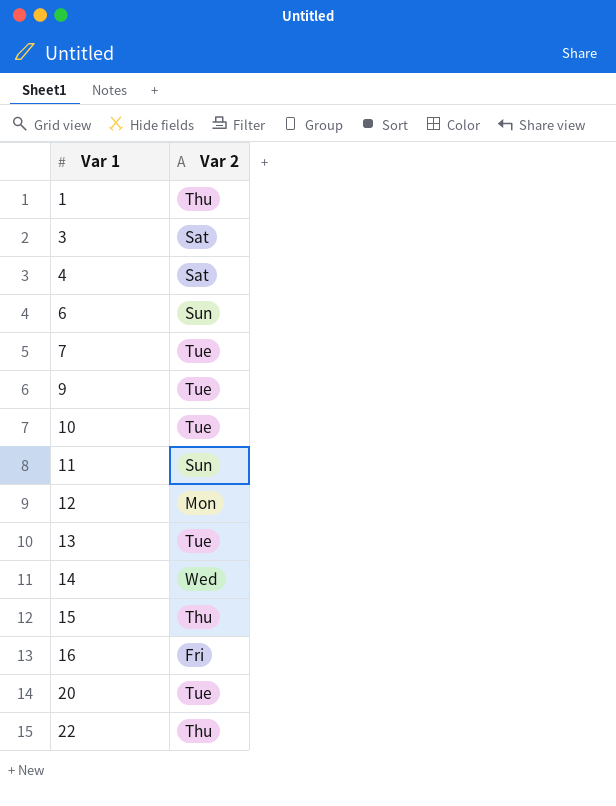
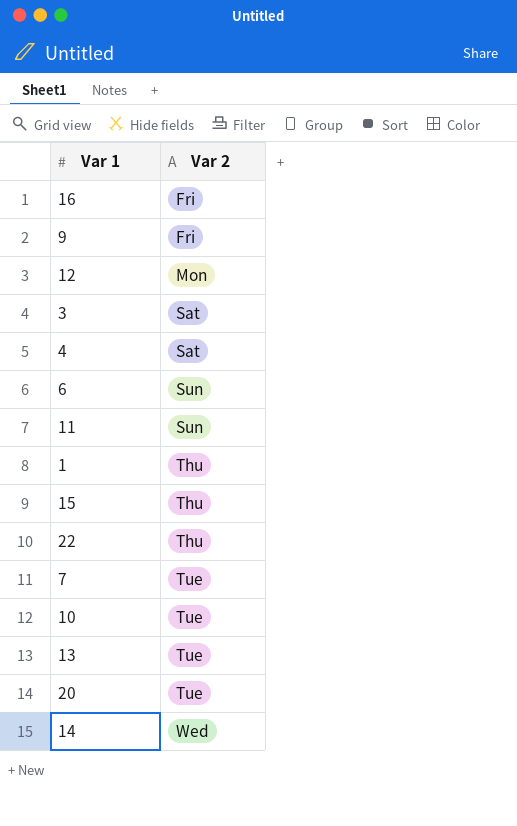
row order: Var 1 ascending -> Var 2 ascending
9 | Var 2: Tue -> Fri

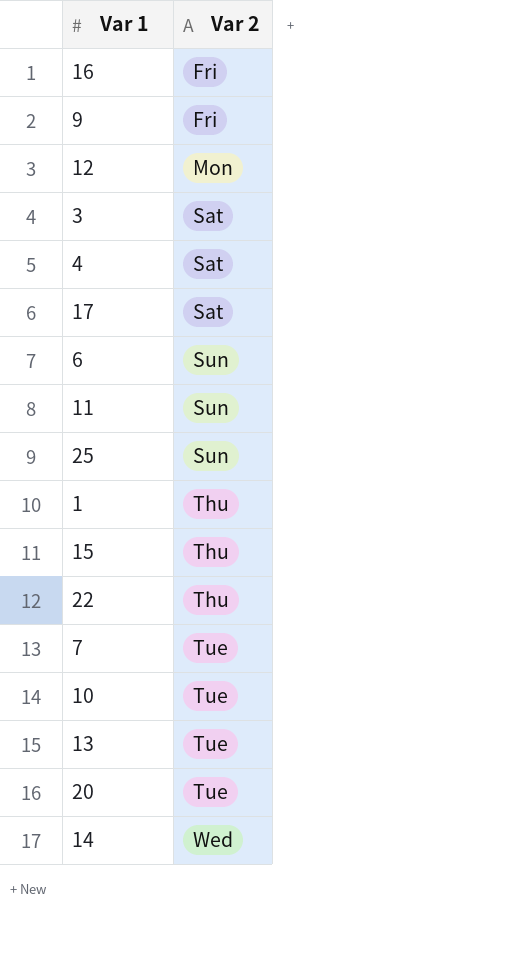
row 17: none -> Sat
row 25: none -> Sun

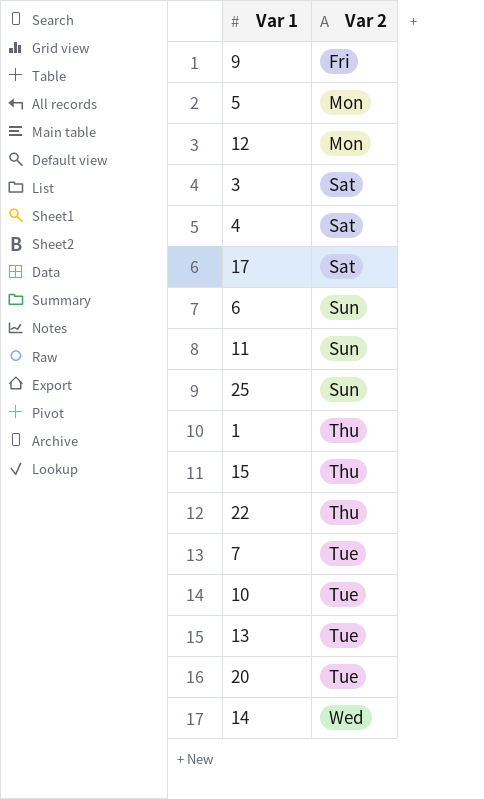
row 16: Fri -> none
row 5: none -> Mon

